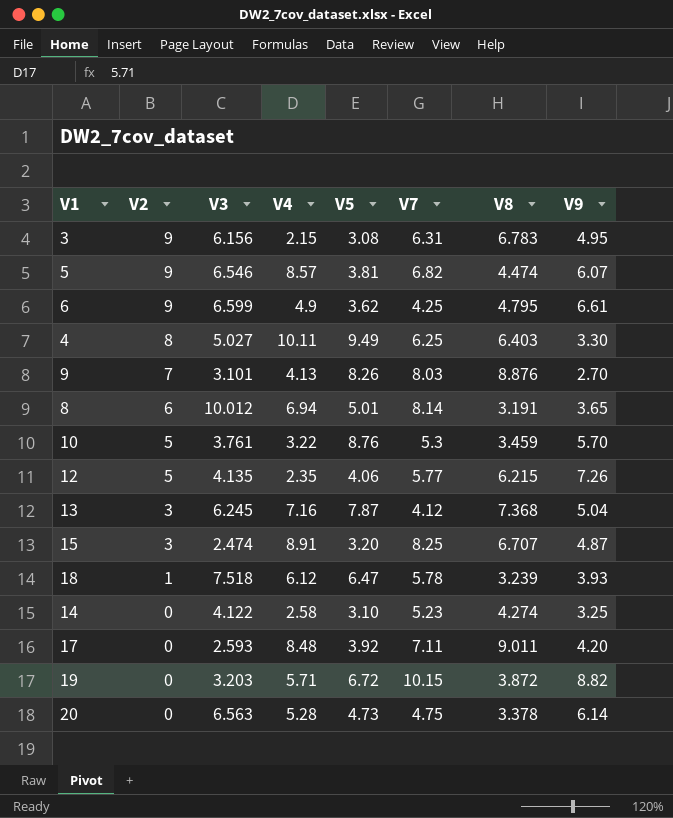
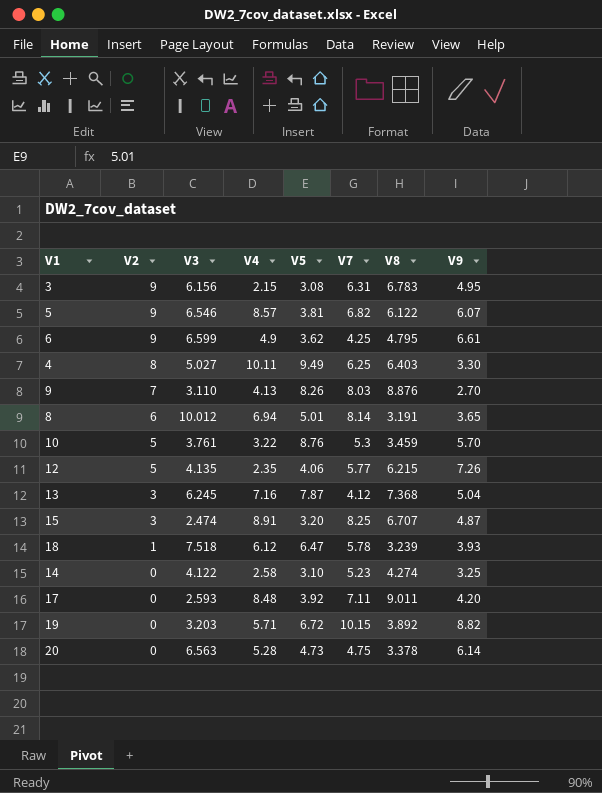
5 | V8: 4.474 -> 6.122
9 | V3: 3.101 -> 3.110
19 | V8: 3.872 -> 3.892

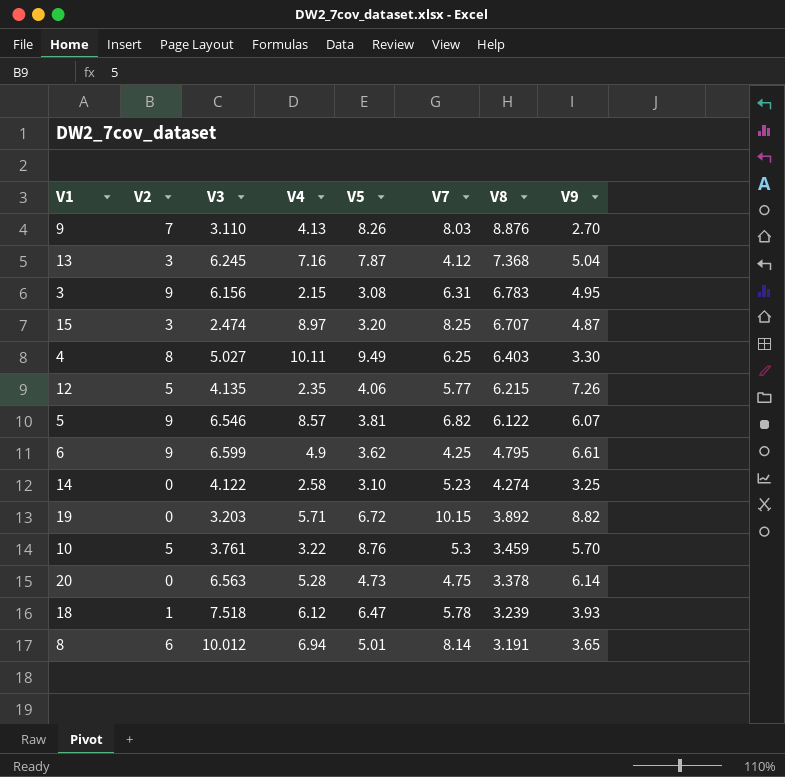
row order: V2 descending -> V8 descending
row 17: 0 | 2.593 | 8.48 | 3.92 | 7.11 | 9.011 | 4.20 -> none
15 | V4: 8.91 -> 8.97

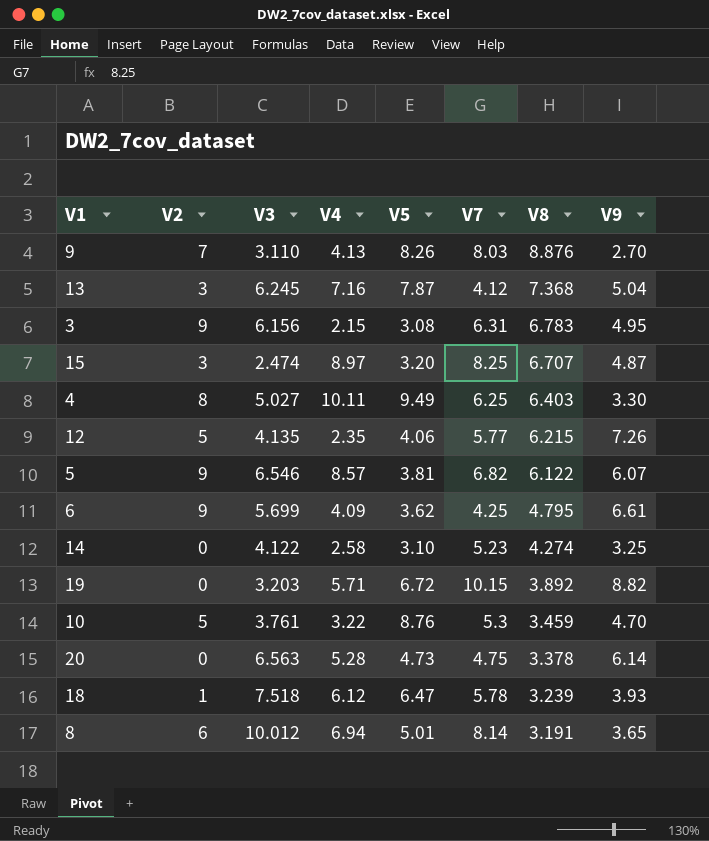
6 | V3: 6.599 -> 5.699
6 | V4: 4.9 -> 4.09
10 | V9: 5.70 -> 4.70

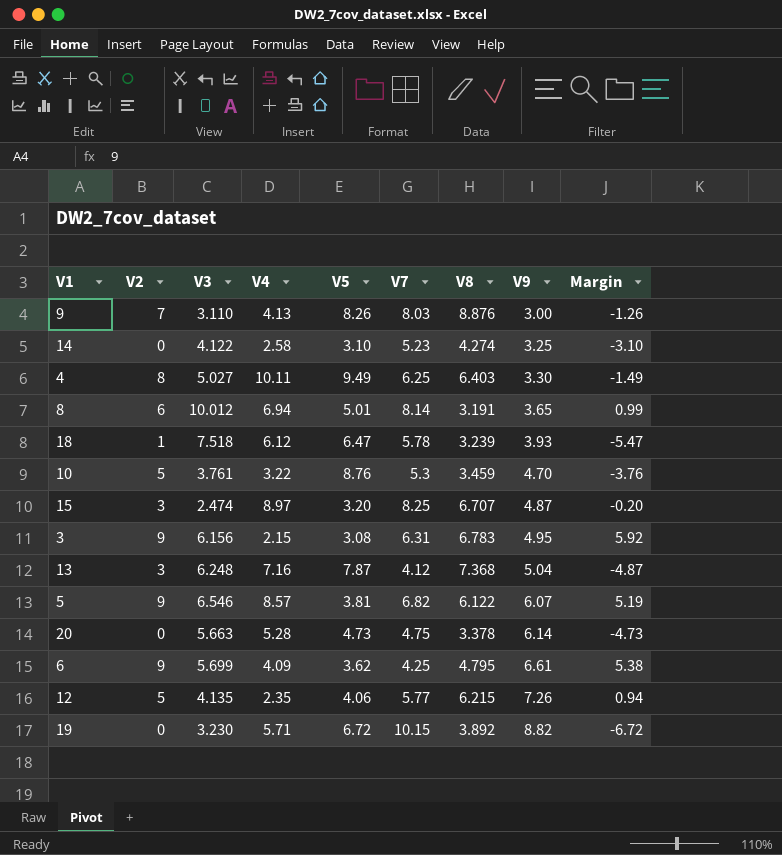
row order: V8 descending -> V9 ascending
column Margin | formula: none -> [V2] - [V5]
9 | V9: 2.70 -> 3.00
13 | V3: 6.245 -> 6.248
20 | V3: 6.563 -> 5.663
19 | V3: 3.203 -> 3.230

